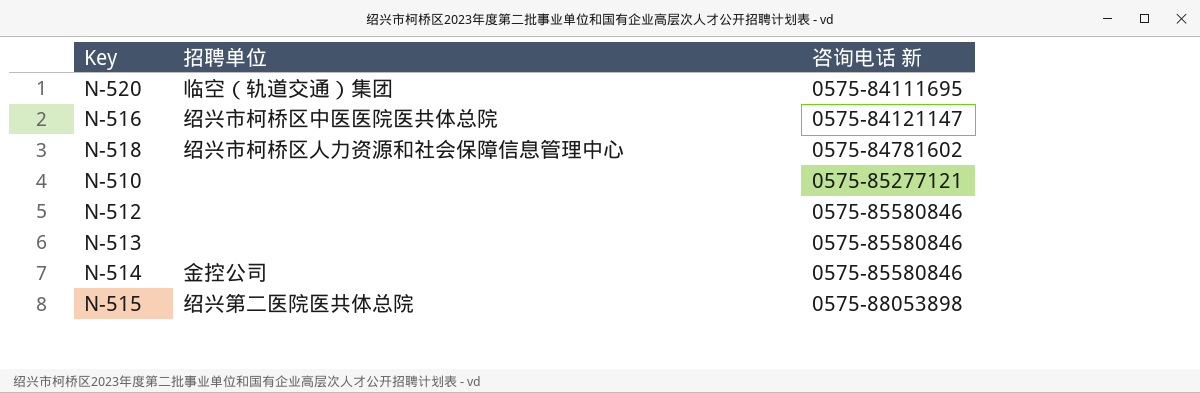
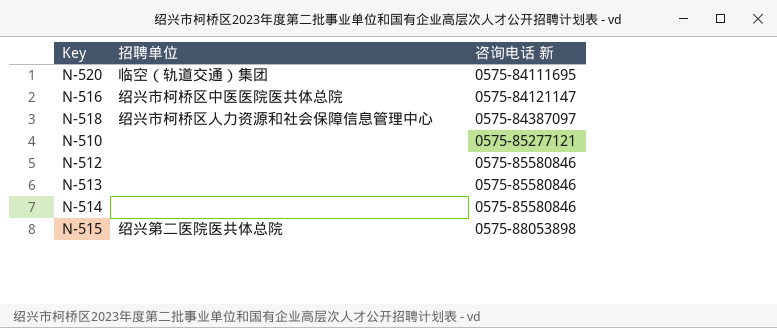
N-518 | 咨询电话 新: 0575-84781602 -> 0575-84387097
N-514 | 招聘单位: 金控公司 -> none

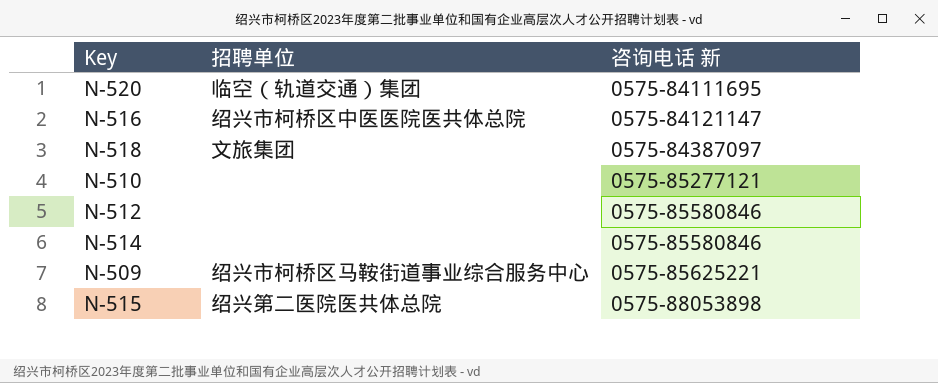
row N-513: none | 0575-85580846 -> none
N-518 | 招聘单位: 绍兴市柯桥区人力资源和社会保障信息管理中心 -> 文旅集团
row N-509: none -> 绍兴市柯桥区马鞍街道事业综合服务中心 | 0575-85625221

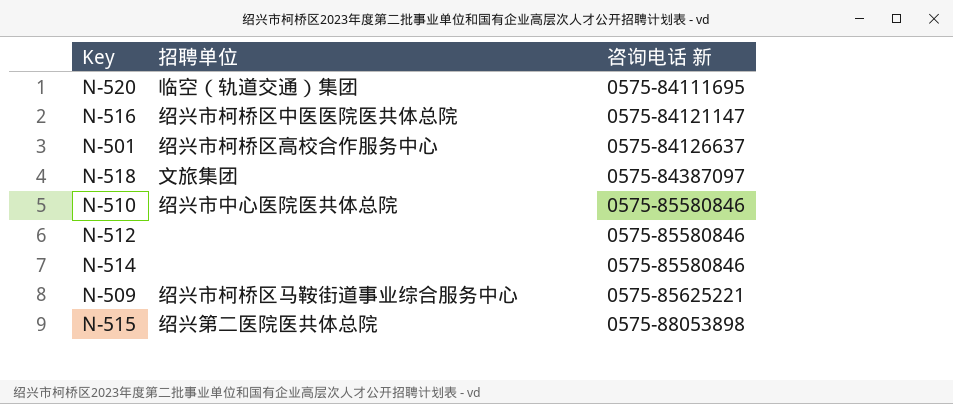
row N-501: none -> 绍兴市柯桥区高校合作服务中心 | 0575-84126637
N-510 | 招聘单位: none -> 绍兴市中心医院医共体总院
N-510 | 咨询电话 新: 0575-85277121 -> 0575-85580846

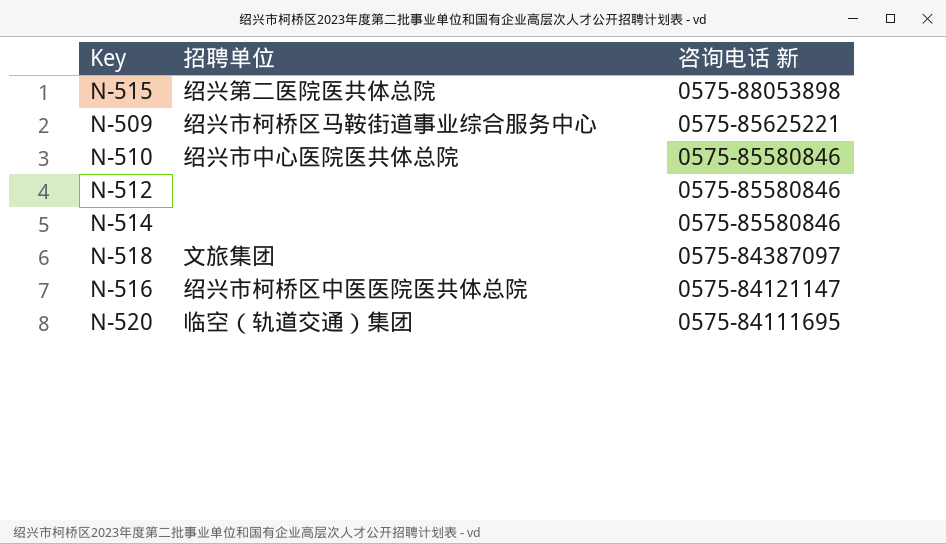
row order: 咨询电话 新 ascending -> 咨询电话 新 descending
row N-501: 绍兴市柯桥区高校合作服务中心 | 0575-84126637 -> none

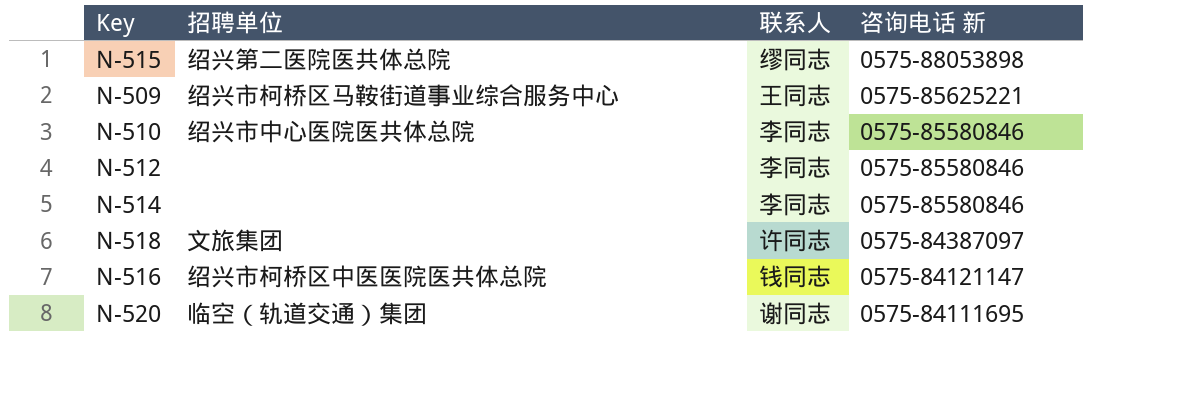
column 联系人 | position: none -> 3

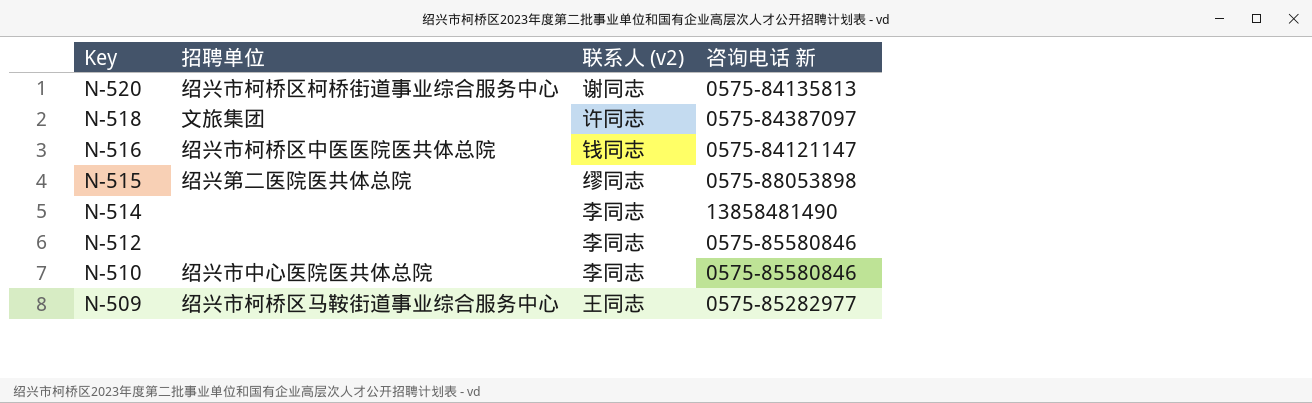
row order: 咨询电话 新 descending -> Key descending
column name: 联系人 -> 联系人 (v2)
N-520 | 招聘单位: 临空（轨道交通）集团 -> 绍兴市柯桥区柯桥街道事业综合服务中心
N-520 | 咨询电话 新: 0575-84111695 -> 0575-84135813
N-514 | 咨询电话 新: 0575-85580846 -> 13858481490
N-509 | 咨询电话 新: 0575-85625221 -> 0575-85282977

